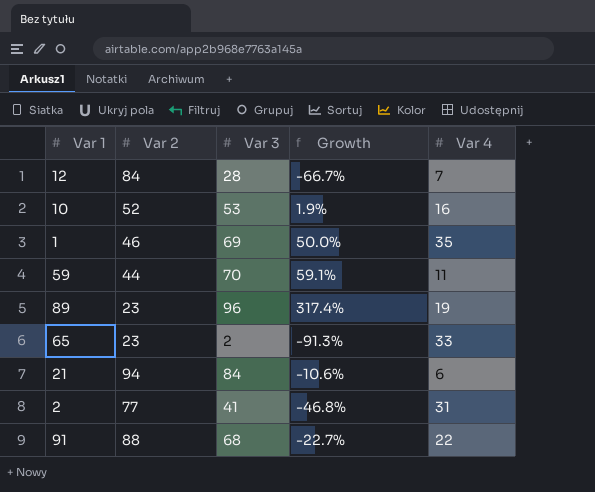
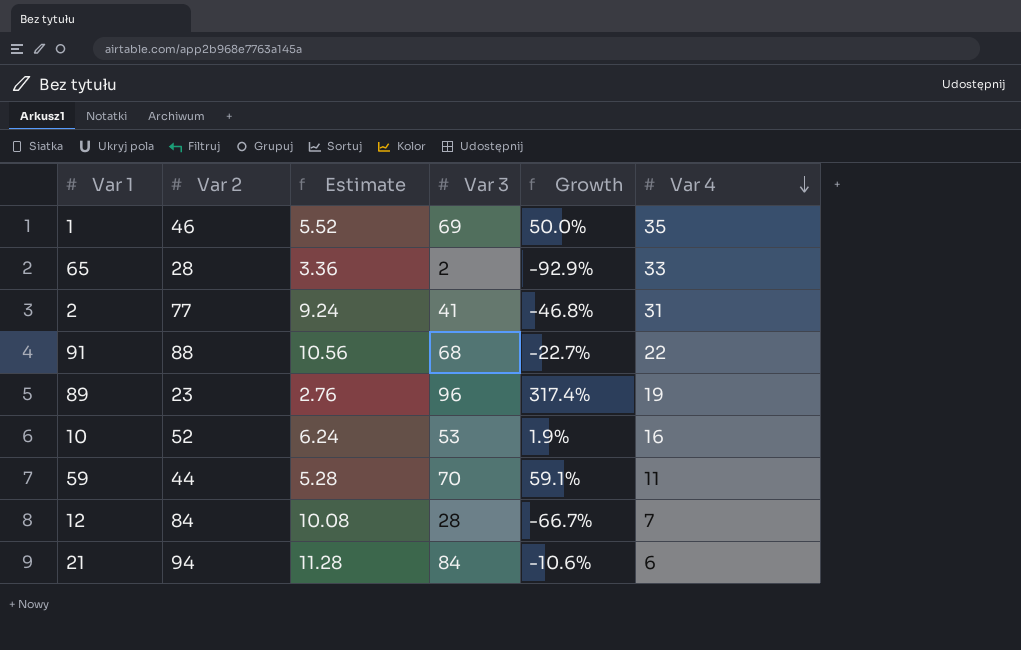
row order: none -> Var 4 descending
column Estimate | formula: none -> [Var 2] * 0.12
65 | Var 2: 23 -> 28
65 | Growth: -91.3% -> -92.9%

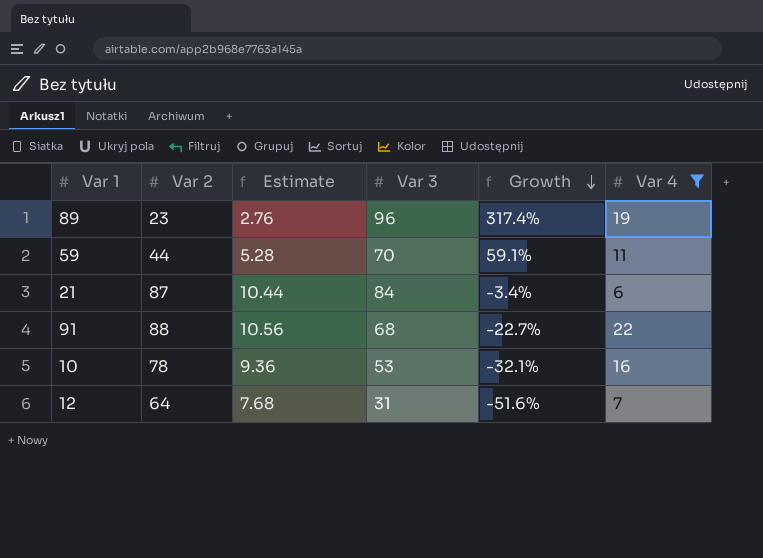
filter: none -> Var 4 <= 22
row order: Var 4 descending -> Growth descending
21 | Var 2: 94 -> 87
21 | Estimate: 11.28 -> 10.44
21 | Growth: -10.6% -> -3.4%
10 | Var 2: 52 -> 78
10 | Estimate: 6.24 -> 9.36
10 | Growth: 1.9% -> -32.1%
12 | Var 2: 84 -> 64
12 | Estimate: 10.08 -> 7.68
12 | Var 3: 28 -> 31
12 | Growth: -66.7% -> -51.6%

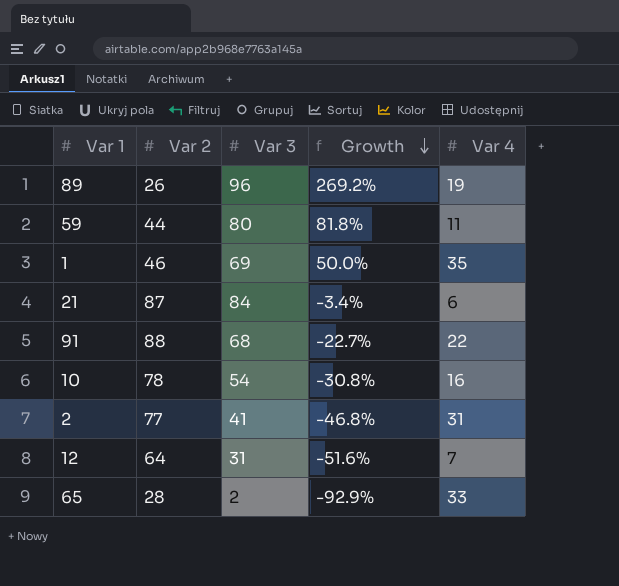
filter: Var 4 <= 22 -> none
column Estimate | formula: [Var 2] * 0.12 -> none
89 | Var 2: 23 -> 26
89 | Growth: 317.4% -> 269.2%
59 | Var 3: 70 -> 80
59 | Growth: 59.1% -> 81.8%
10 | Var 3: 53 -> 54
10 | Growth: -32.1% -> -30.8%

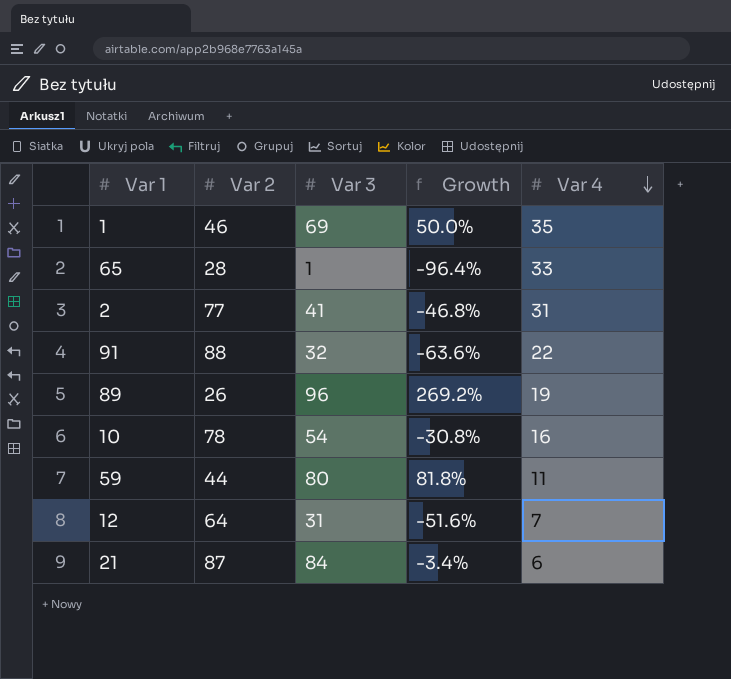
row order: Growth descending -> Var 4 descending
65 | Var 3: 2 -> 1
65 | Growth: -92.9% -> -96.4%
91 | Var 3: 68 -> 32
91 | Growth: -22.7% -> -63.6%

